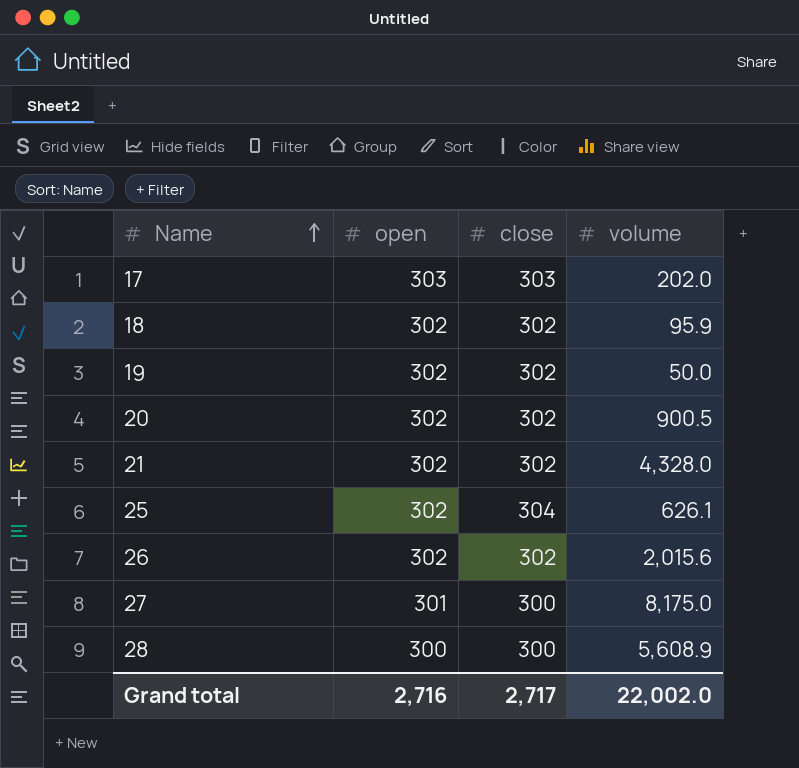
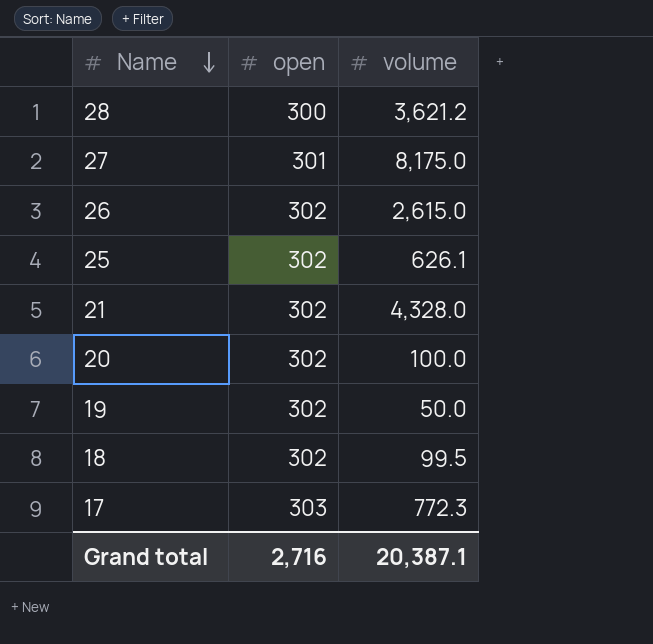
row order: Name ascending -> Name descending
column close | position: 3 -> none
28 | volume: 5,608.9 -> 3,621.2
26 | volume: 2,015.6 -> 2,615.0
20 | volume: 900.5 -> 100.0
18 | volume: 95.9 -> 99.5
17 | volume: 202.0 -> 772.3
Grand total | volume: 22,002.0 -> 20,387.1

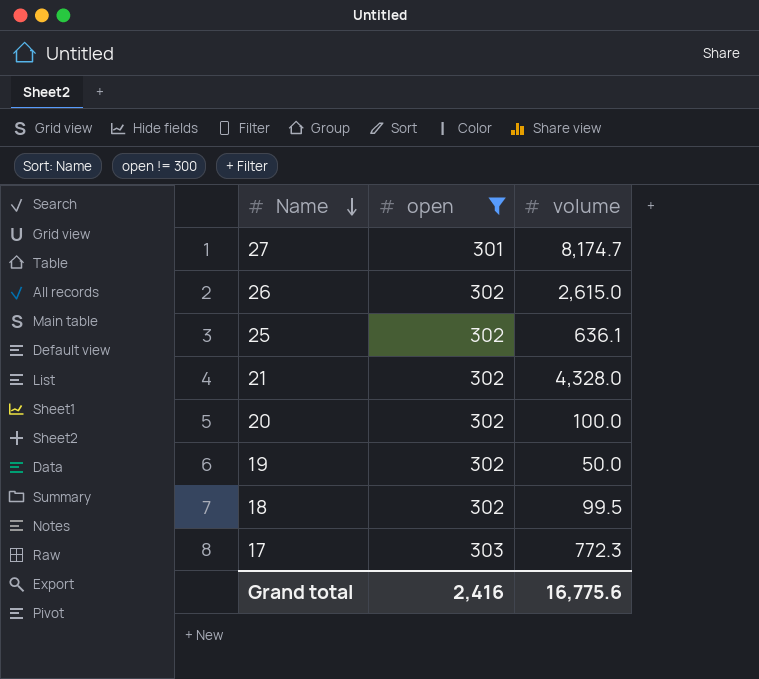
filter: none -> open != 300
27 | volume: 8,175.0 -> 8,174.7
25 | volume: 626.1 -> 636.1
Grand total | open: 2,716 -> 2,416
Grand total | volume: 20,387.1 -> 16,775.6

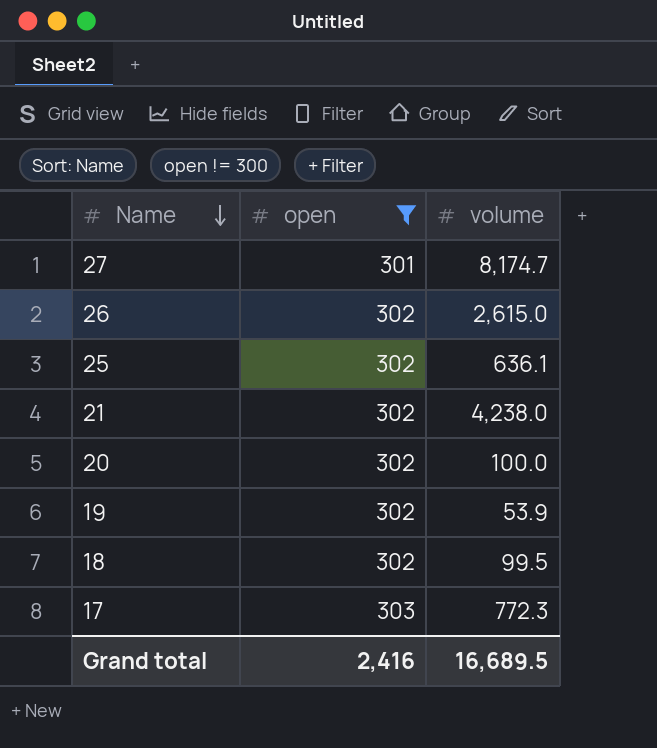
21 | volume: 4,328.0 -> 4,238.0
19 | volume: 50.0 -> 53.9
Grand total | volume: 16,775.6 -> 16,689.5

